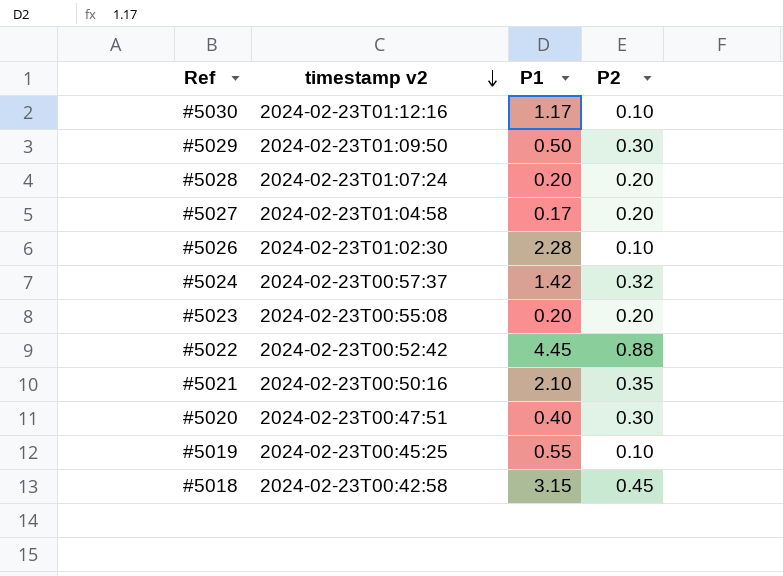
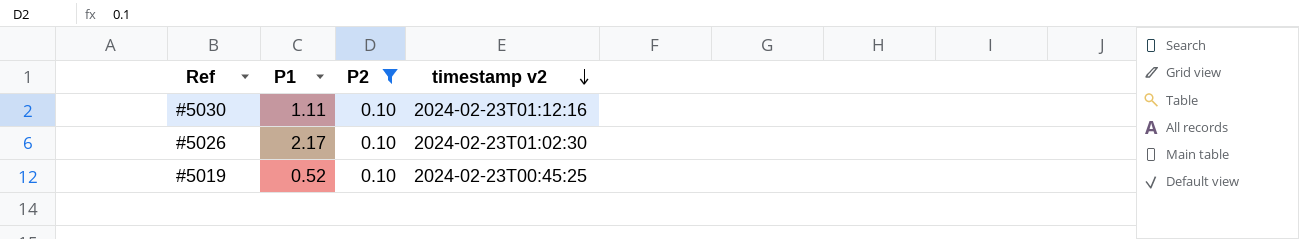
filter: none -> P2 = 0.10
column timestamp v2 | position: 2 -> 4
#5030 | P1: 1.17 -> 1.11
#5026 | P1: 2.28 -> 2.17
#5019 | P1: 0.55 -> 0.52

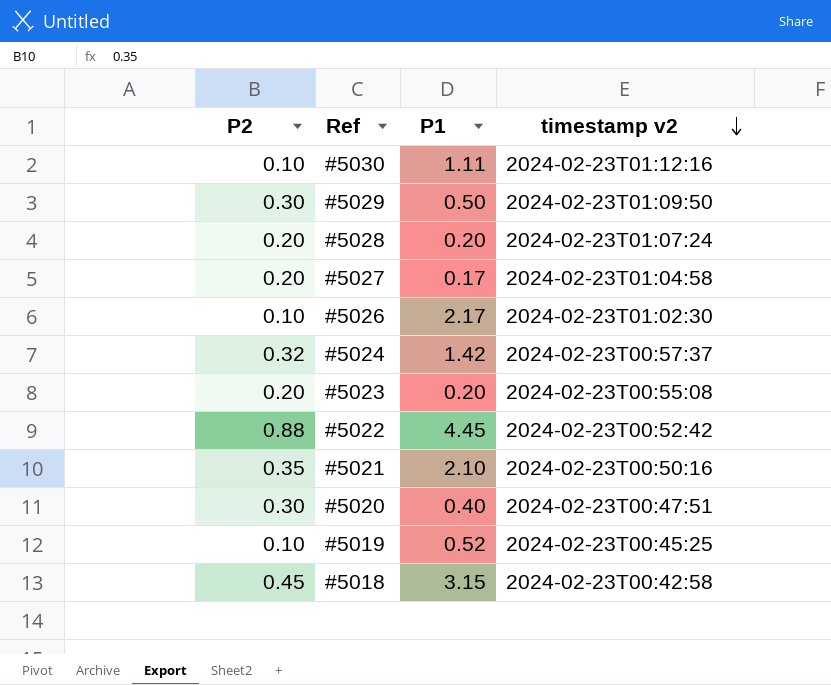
filter: P2 = 0.10 -> none
column P2 | position: 3 -> 1

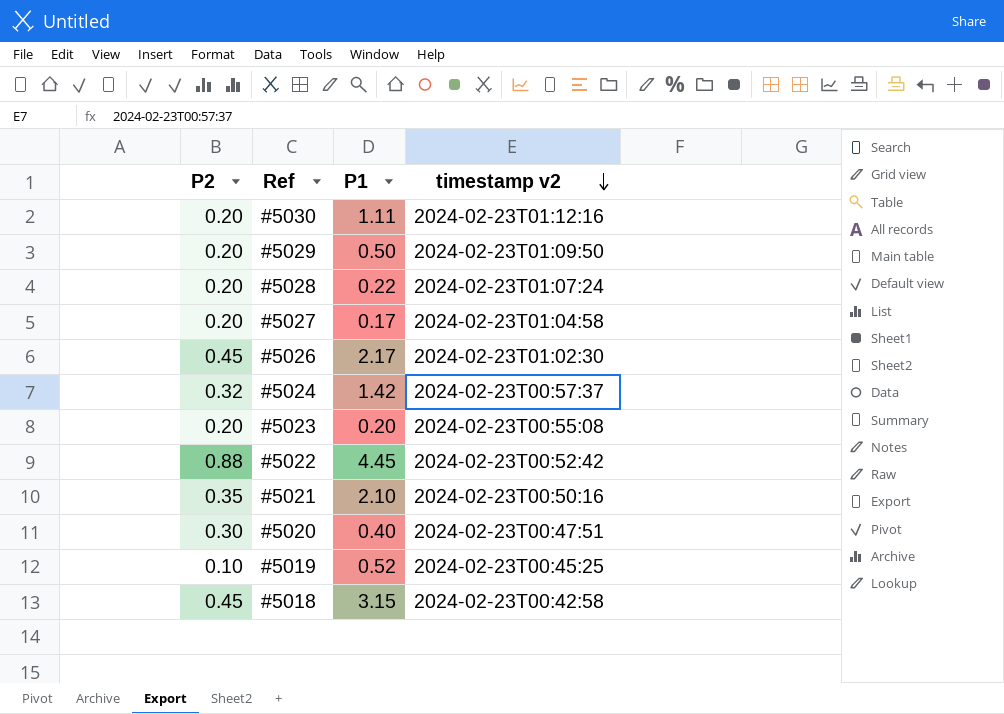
#5030 | P2: 0.10 -> 0.20
#5029 | P2: 0.30 -> 0.20
#5028 | P1: 0.20 -> 0.22
#5026 | P2: 0.10 -> 0.45

